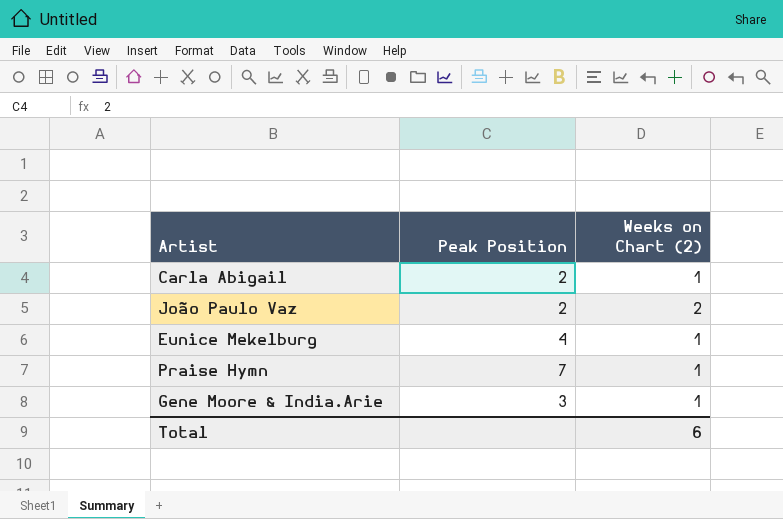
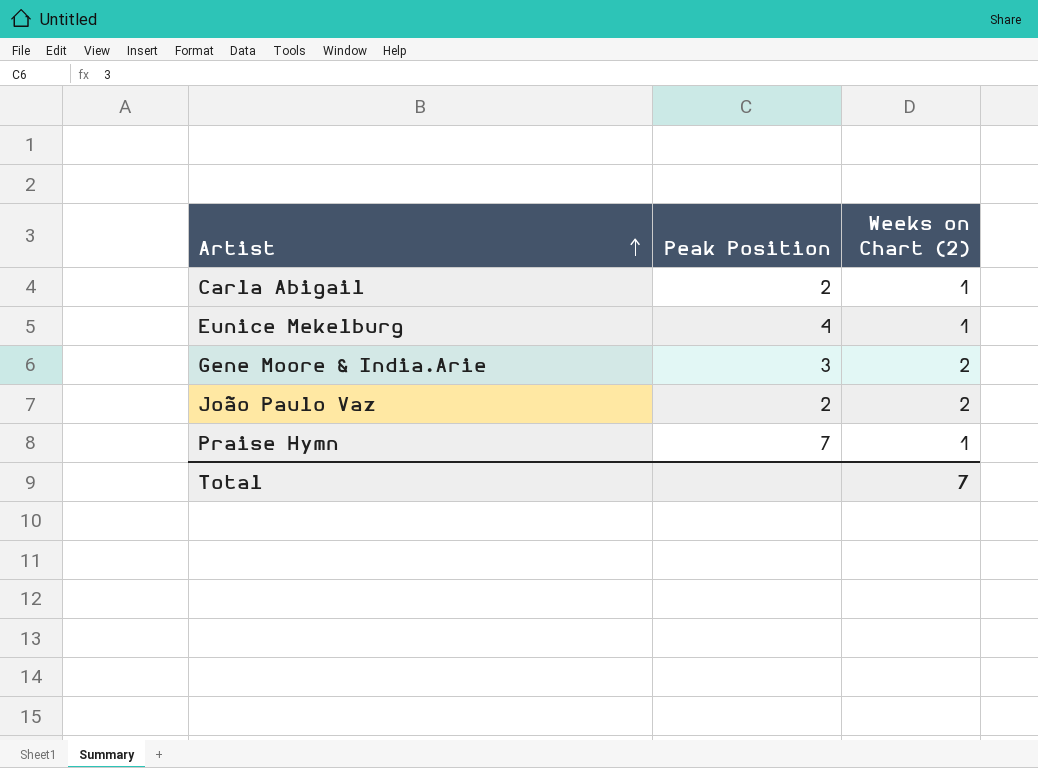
row order: none -> Artist ascending
Gene Moore & India.Arie | Weeks on Chart (2): 1 -> 2
Total | Weeks on Chart (2): 6 -> 7

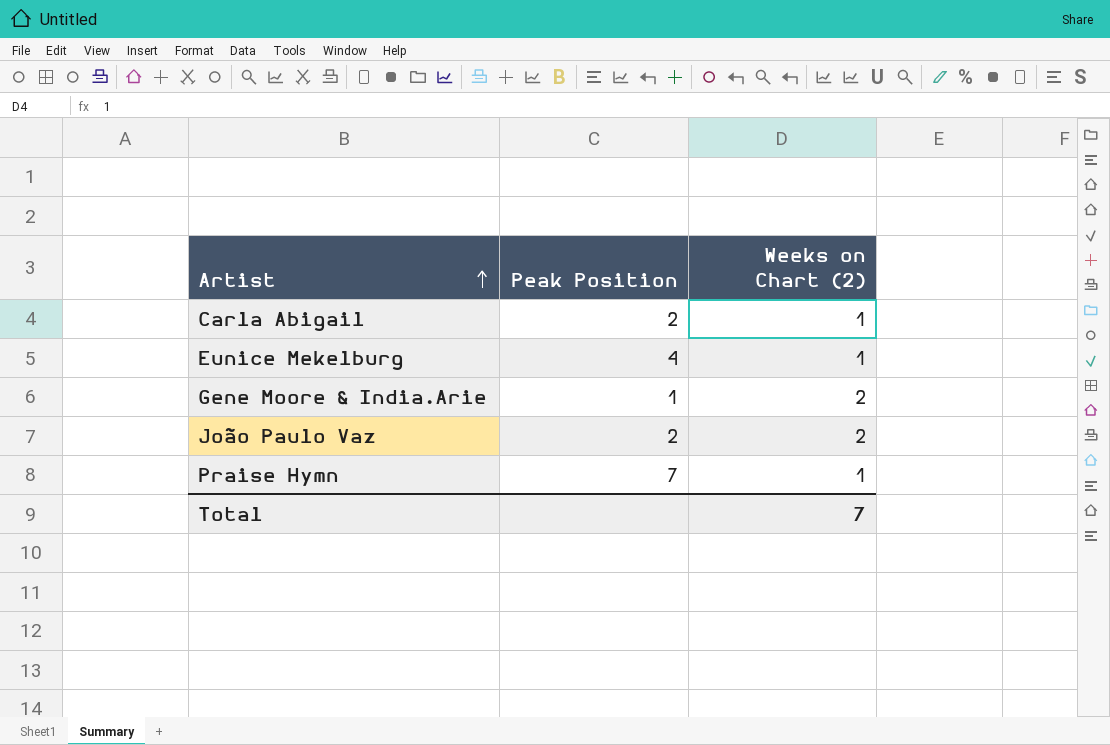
Gene Moore & India.Arie | Peak Position: 3 -> 1

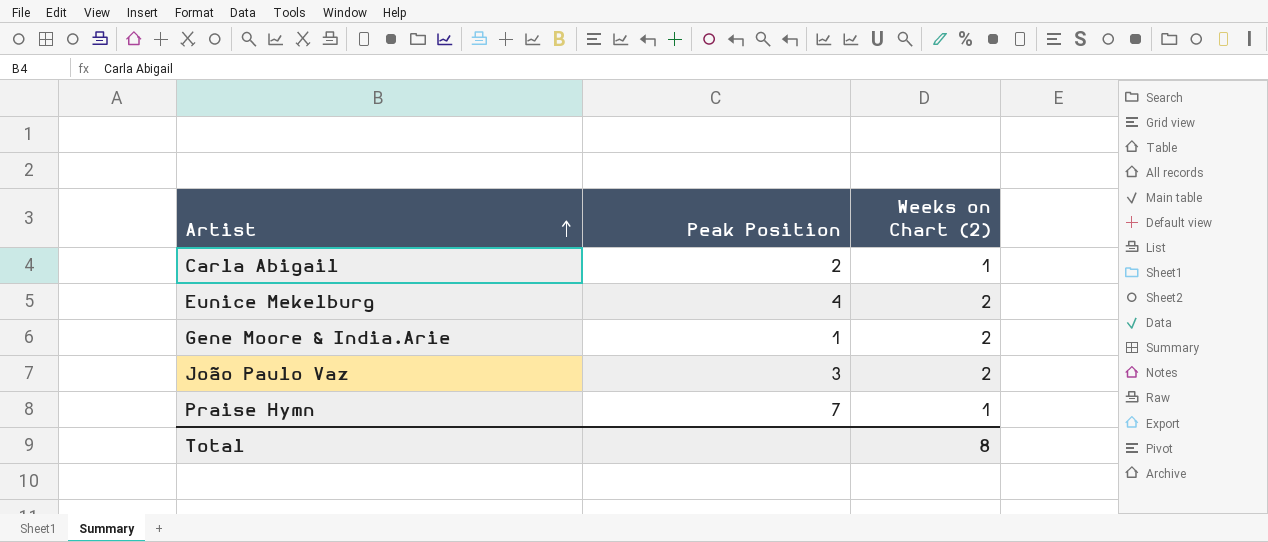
Eunice Mekelburg | Weeks on Chart (2): 1 -> 2
João Paulo Vaz | Peak Position: 2 -> 3
Total | Weeks on Chart (2): 7 -> 8

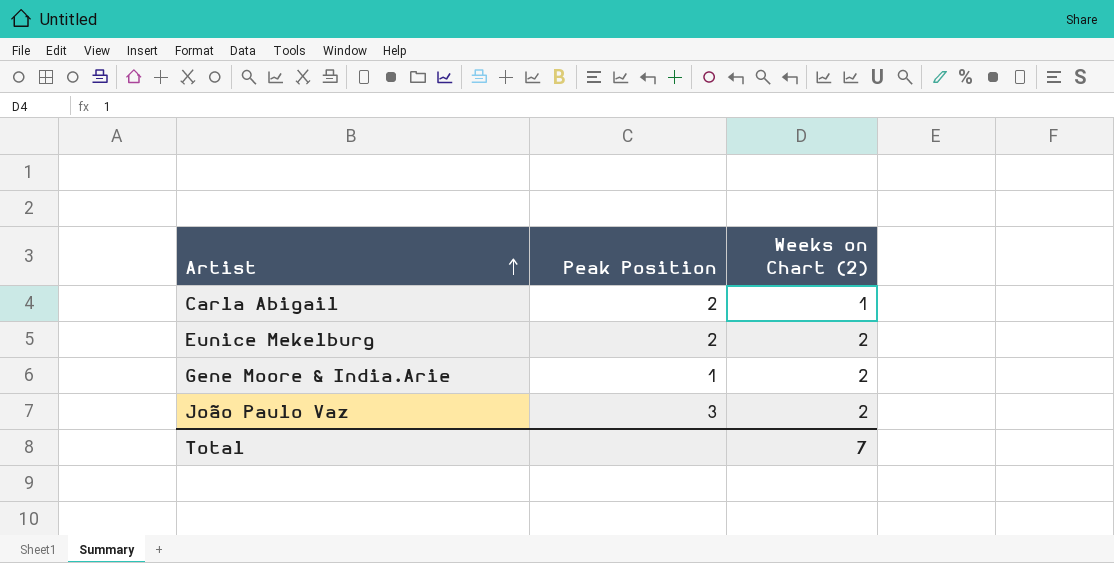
row Praise Hymn: 7 | 1 -> none
Eunice Mekelburg | Peak Position: 4 -> 2
Total | Weeks on Chart (2): 8 -> 7

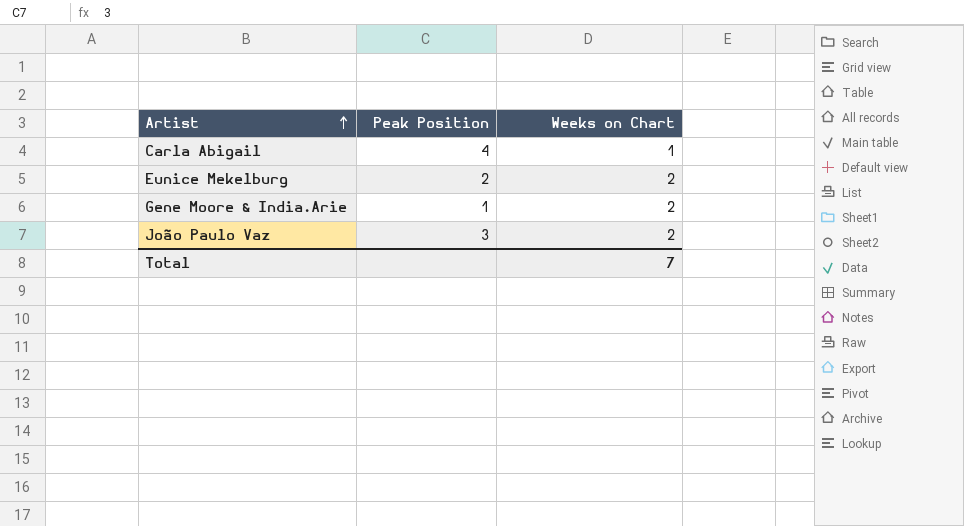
column name: Weeks on Chart (2) -> Weeks on Chart
Carla Abigail | Peak Position: 2 -> 4

